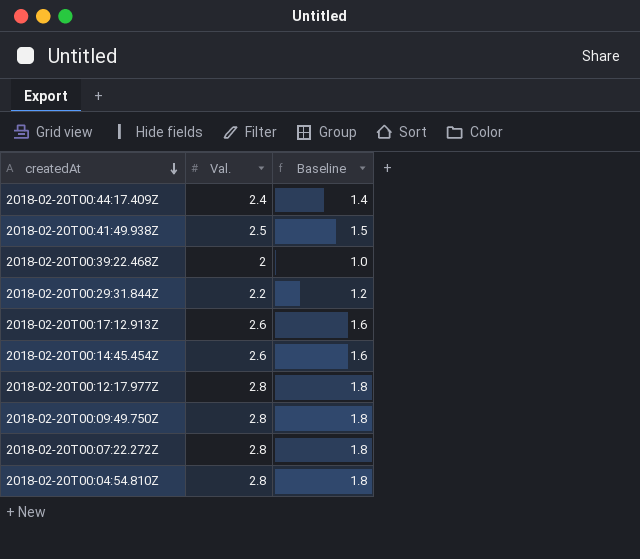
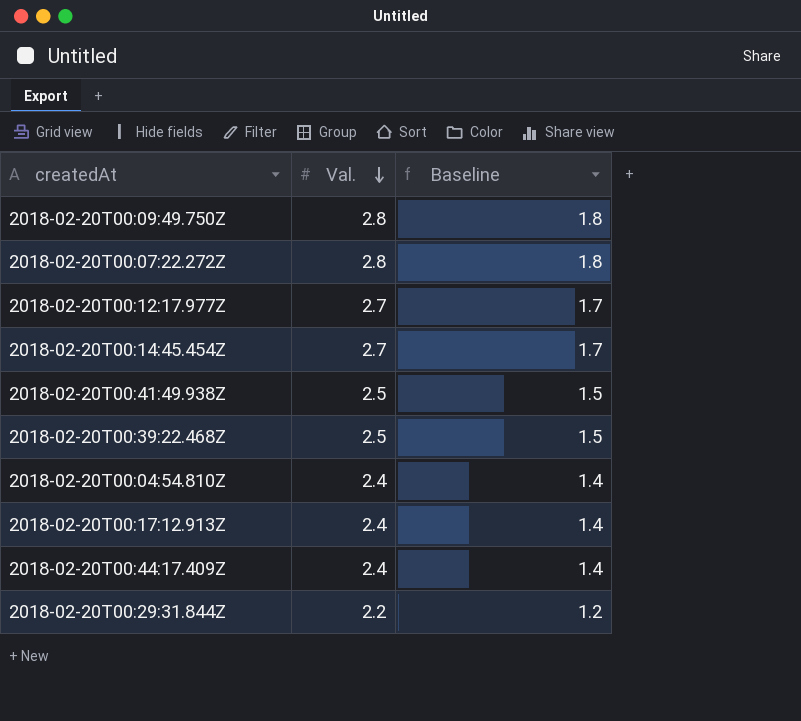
row order: createdAt descending -> Val. descending
2018-02-20T00:12:17.977Z | Val.: 2.8 -> 2.7
2018-02-20T00:12:17.977Z | Baseline: 1.8 -> 1.7
2018-02-20T00:14:45.454Z | Val.: 2.6 -> 2.7
2018-02-20T00:14:45.454Z | Baseline: 1.6 -> 1.7
2018-02-20T00:39:22.468Z | Val.: 2 -> 2.5
2018-02-20T00:39:22.468Z | Baseline: 1.0 -> 1.5
2018-02-20T00:04:54.810Z | Val.: 2.8 -> 2.4
2018-02-20T00:04:54.810Z | Baseline: 1.8 -> 1.4
2018-02-20T00:17:12.913Z | Val.: 2.6 -> 2.4
2018-02-20T00:17:12.913Z | Baseline: 1.6 -> 1.4

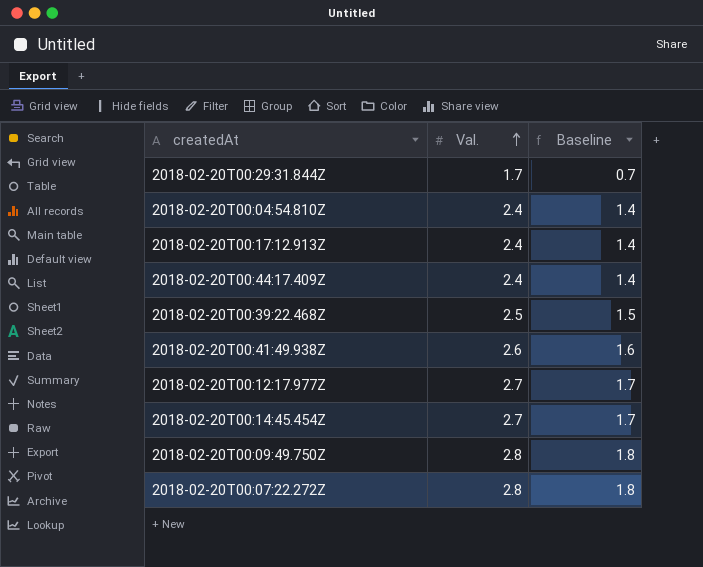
row order: Val. descending -> Val. ascending
2018-02-20T00:29:31.844Z | Val.: 2.2 -> 1.7
2018-02-20T00:29:31.844Z | Baseline: 1.2 -> 0.7
2018-02-20T00:41:49.938Z | Val.: 2.5 -> 2.6
2018-02-20T00:41:49.938Z | Baseline: 1.5 -> 1.6

